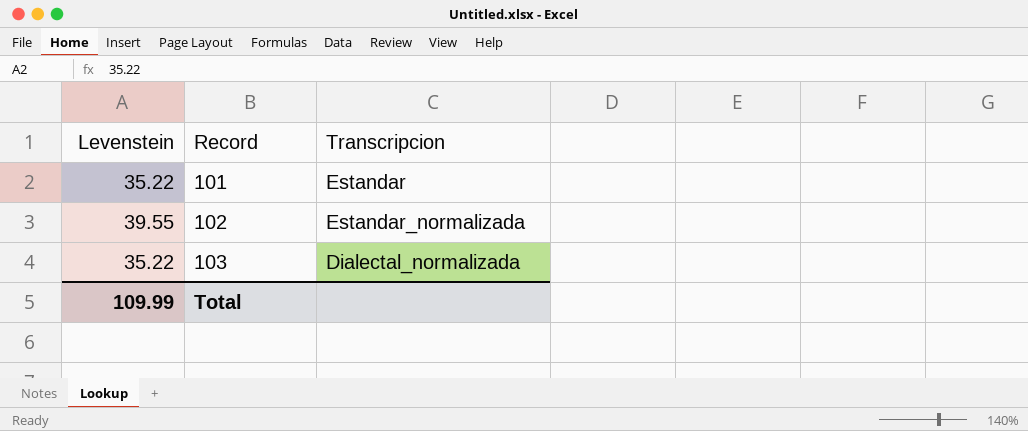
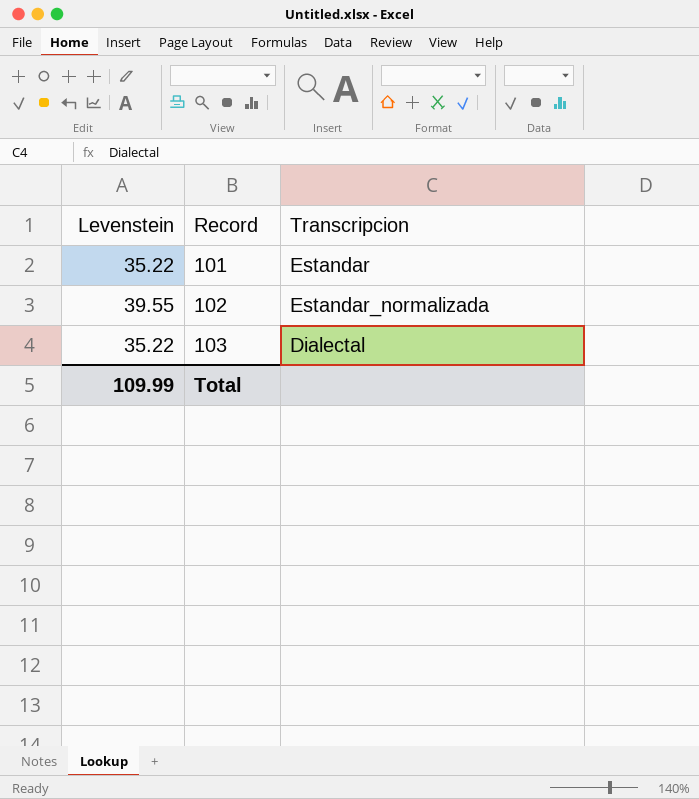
103 | Transcripcion: Dialectal_normalizada -> Dialectal

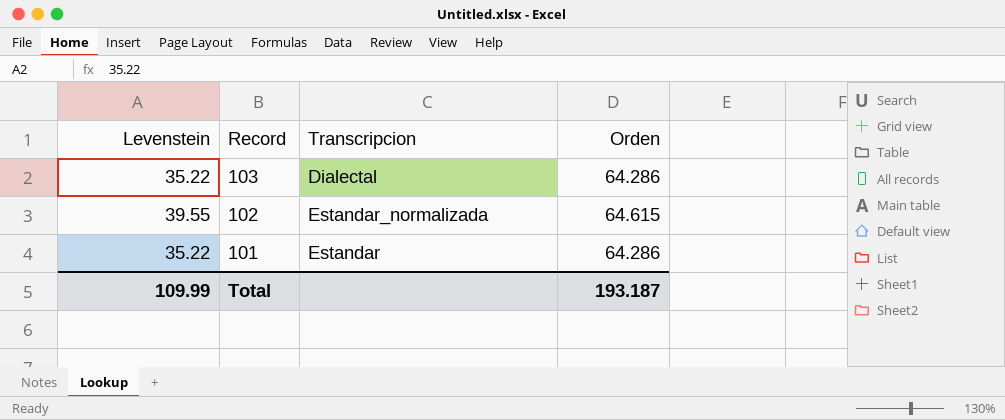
row order: Record ascending -> Record descending
column Orden | position: none -> 4

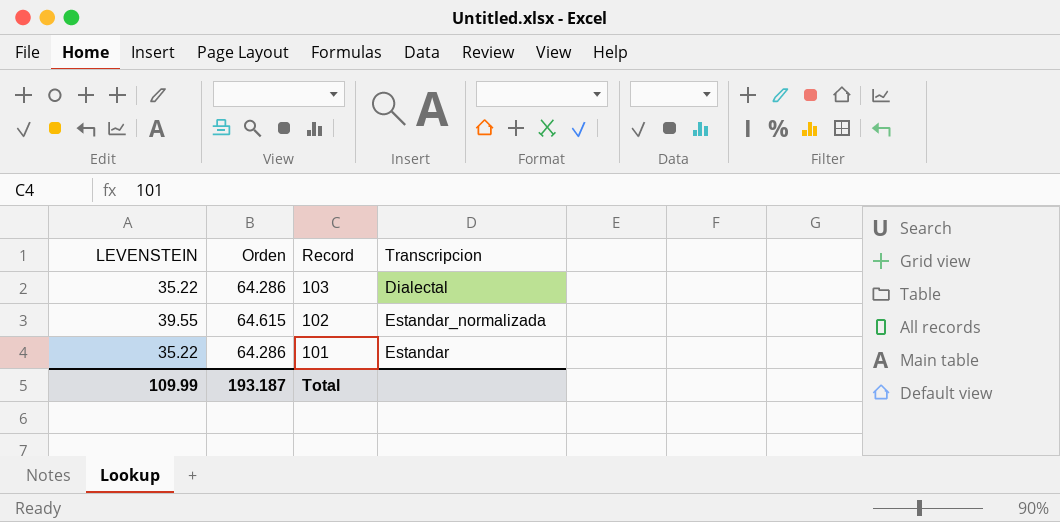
column name: Levenstein -> LEVENSTEIN
column Orden | position: 4 -> 2

